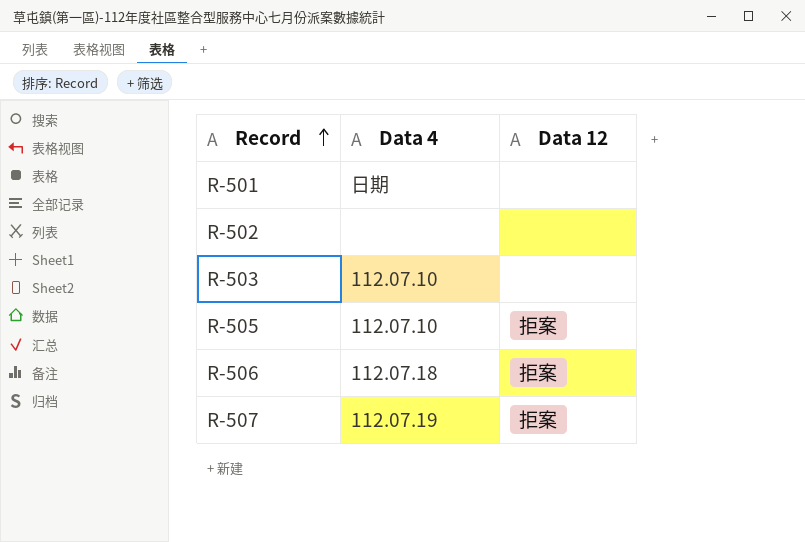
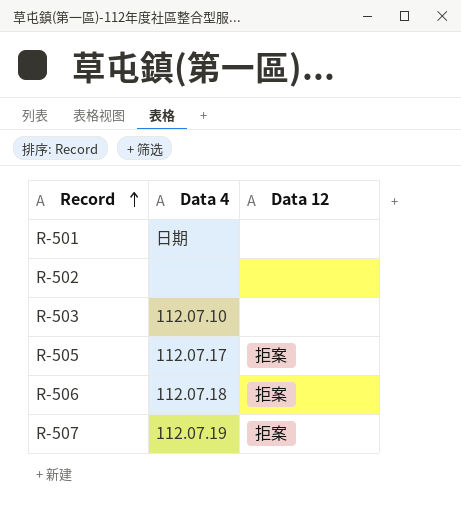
R-505 | Data 4: 112.07.10 -> 112.07.17

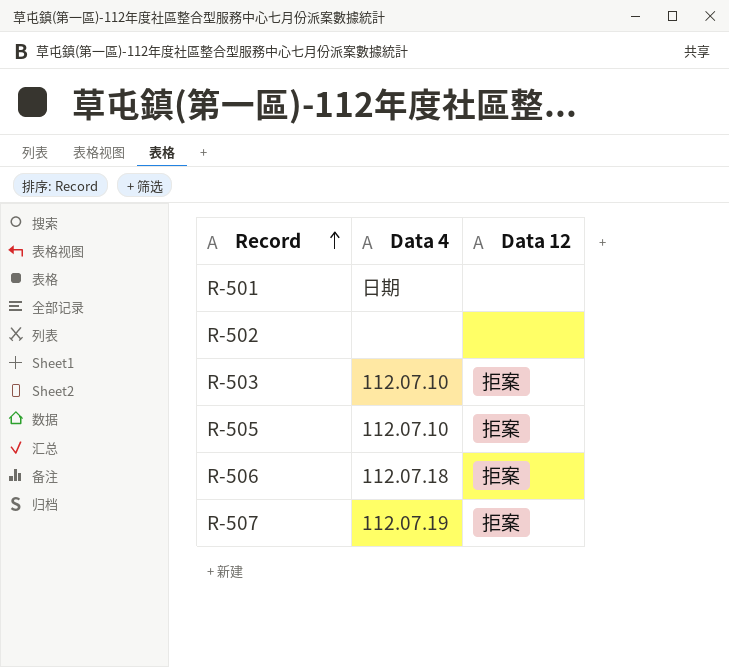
R-503 | Data 12: none -> 拒案
R-505 | Data 4: 112.07.17 -> 112.07.10

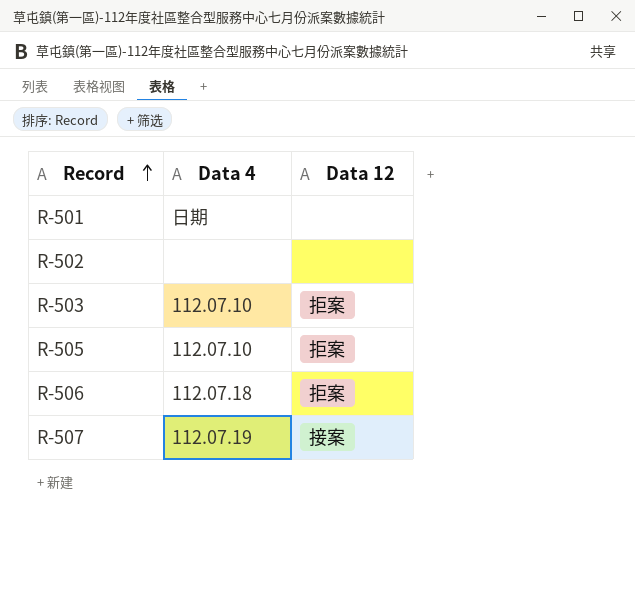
R-507 | Data 12: 拒案 -> 接案

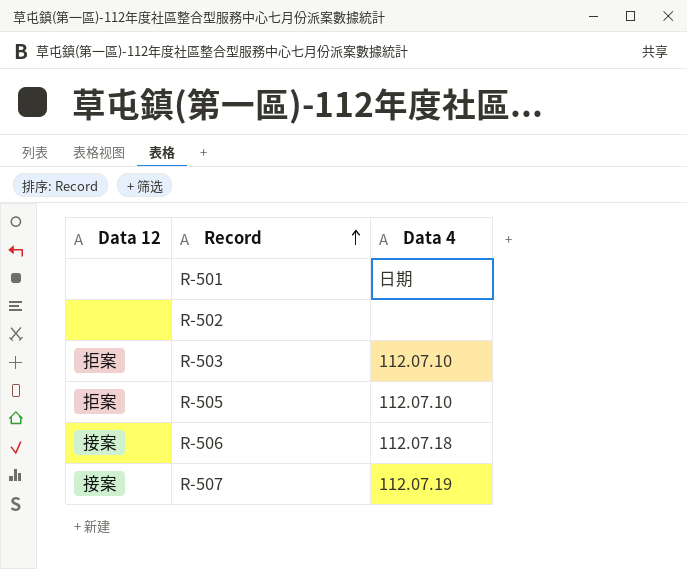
column Data 12 | position: 3 -> 1
R-506 | Data 12: 拒案 -> 接案

